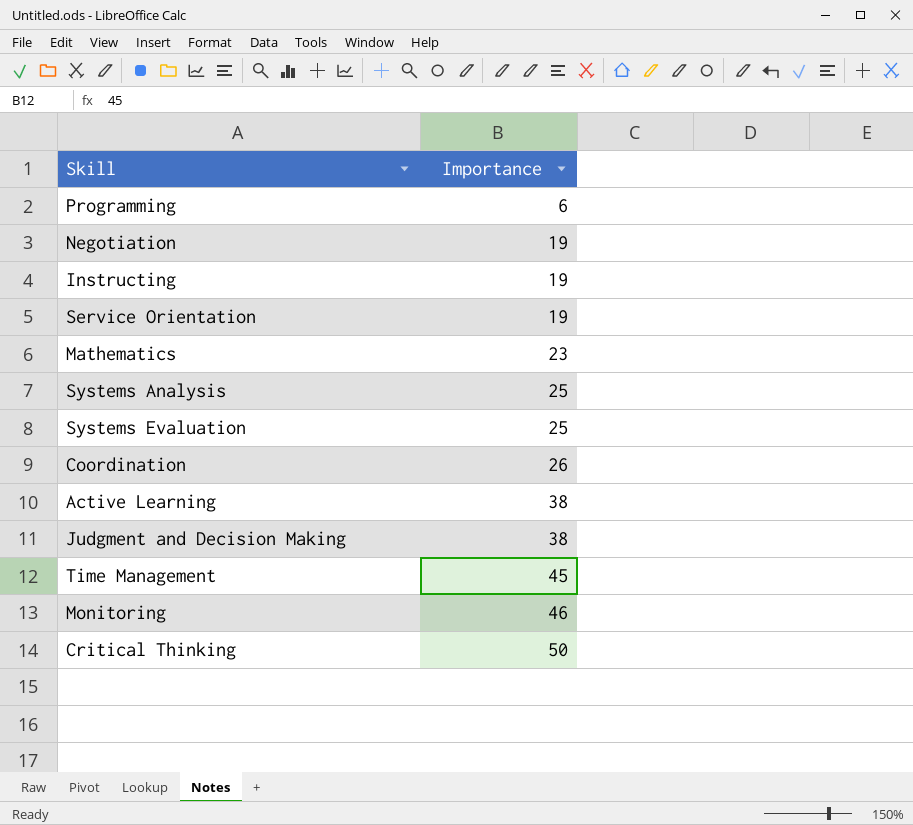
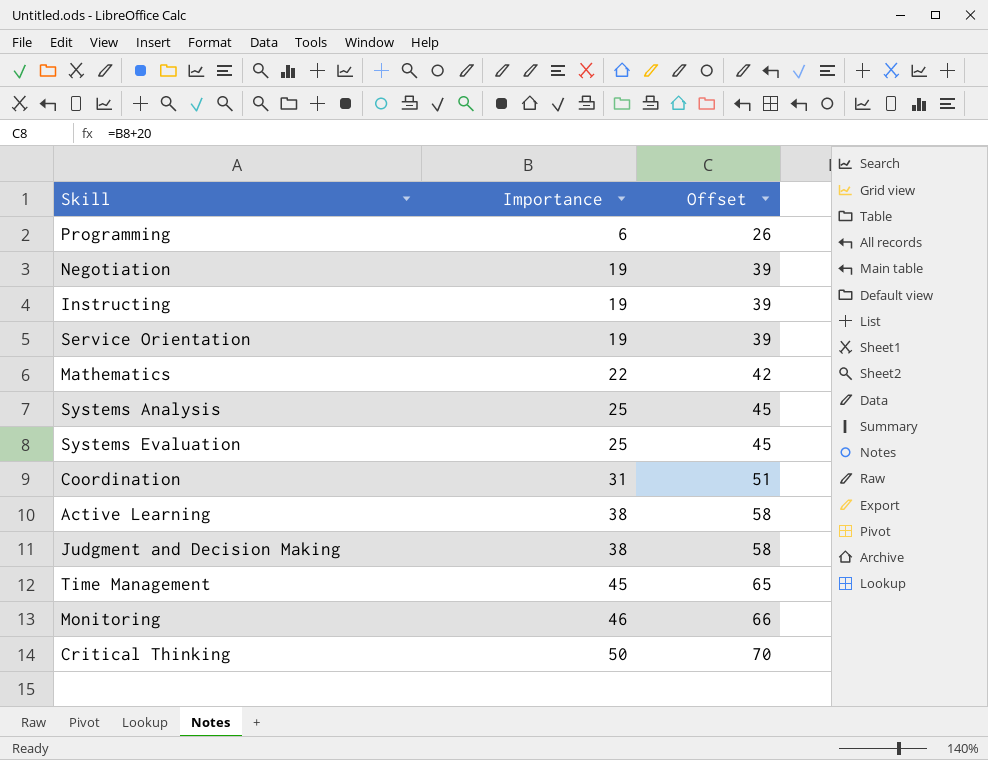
column Offset | formula: none -> [Importance] + 20
Mathematics | Importance: 23 -> 22
Coordination | Importance: 26 -> 31

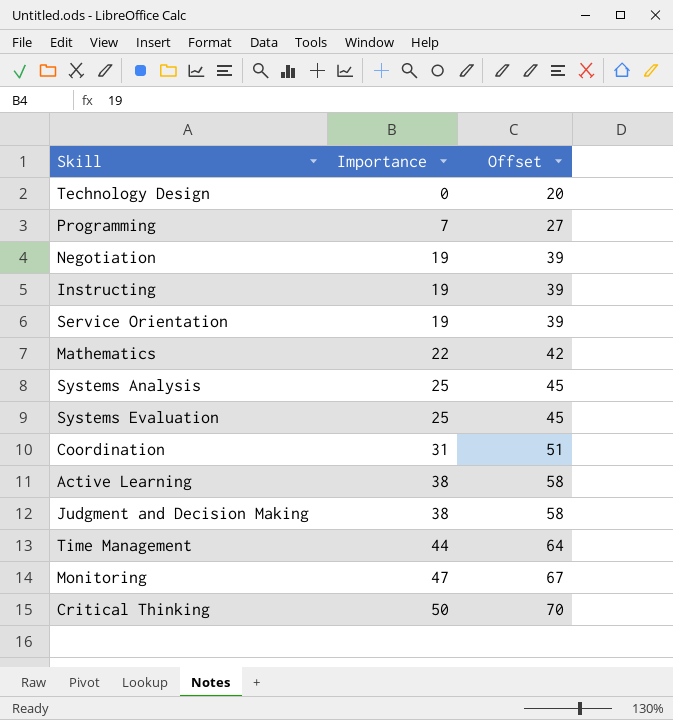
row Technology Design: none -> 0 | 20
Programming | Importance: 6 -> 7
Programming | Offset: 26 -> 27
Time Management | Importance: 45 -> 44
Time Management | Offset: 65 -> 64
Monitoring | Importance: 46 -> 47
Monitoring | Offset: 66 -> 67

